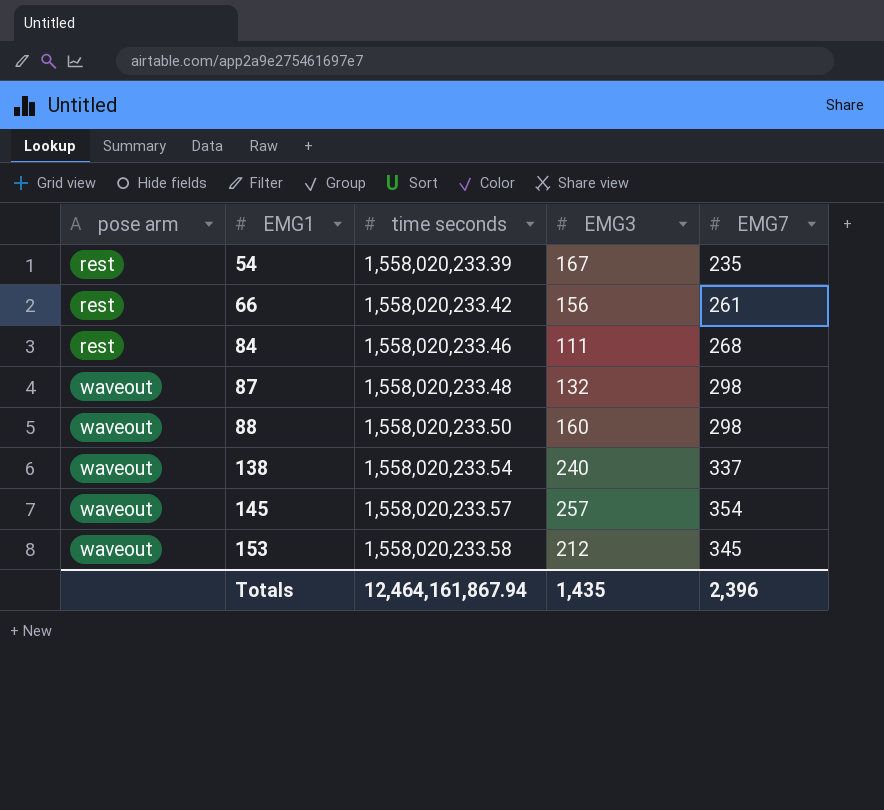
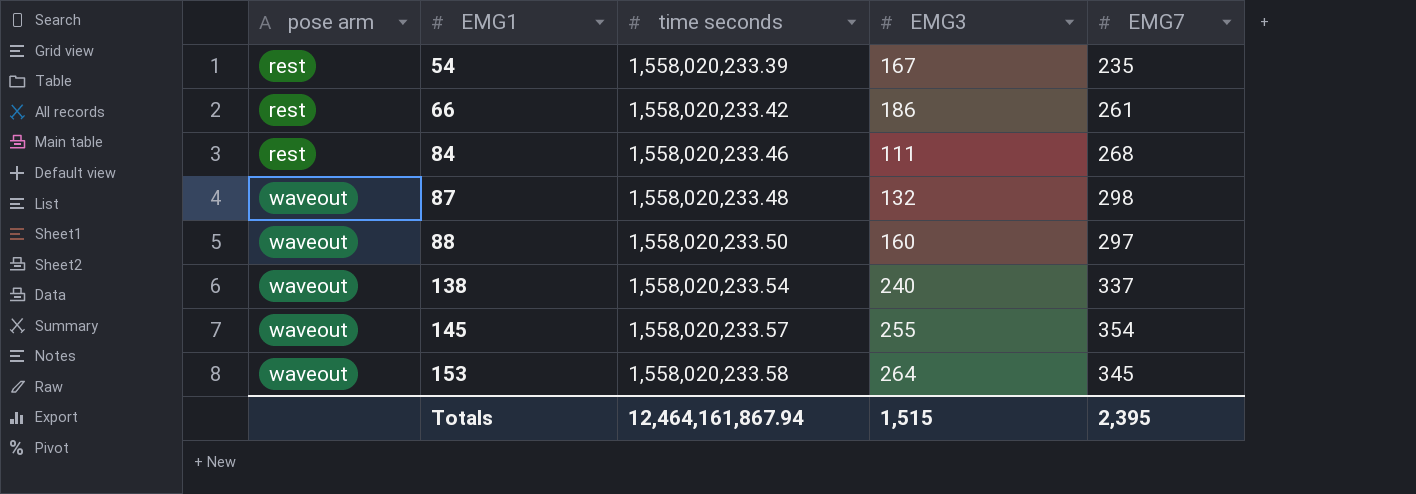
66 | EMG3: 156 -> 186
88 | EMG7: 298 -> 297
145 | EMG3: 257 -> 255
153 | EMG3: 212 -> 264
Totals | EMG3: 1,435 -> 1,515
Totals | EMG7: 2,396 -> 2,395

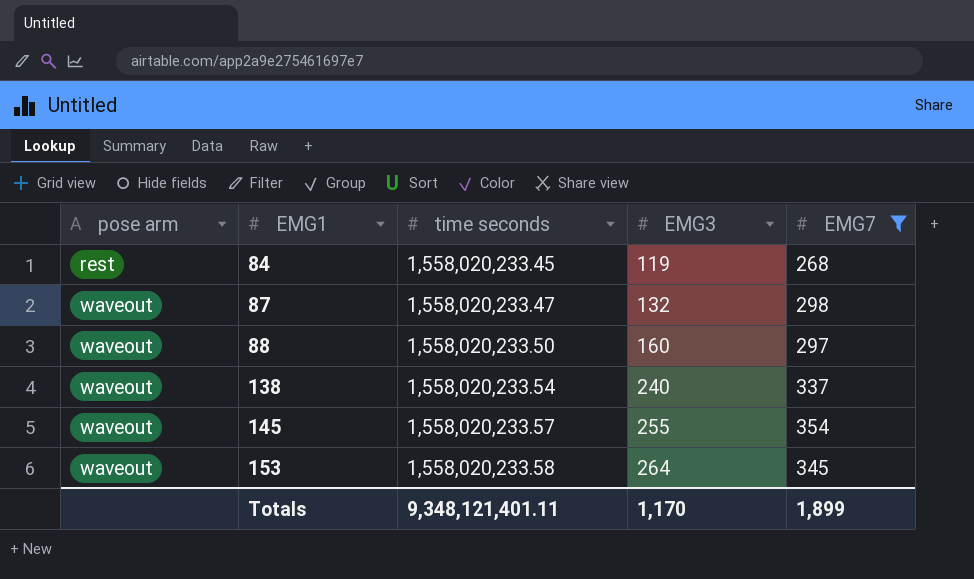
filter: none -> EMG7 >= 268
84 | time seconds: 1,558,020,233.46 -> 1,558,020,233.45
84 | EMG3: 111 -> 119
87 | time seconds: 1,558,020,233.48 -> 1,558,020,233.47
Totals | time seconds: 12,464,161,867.94 -> 9,348,121,401.11
Totals | EMG3: 1,515 -> 1,170
Totals | EMG7: 2,395 -> 1,899

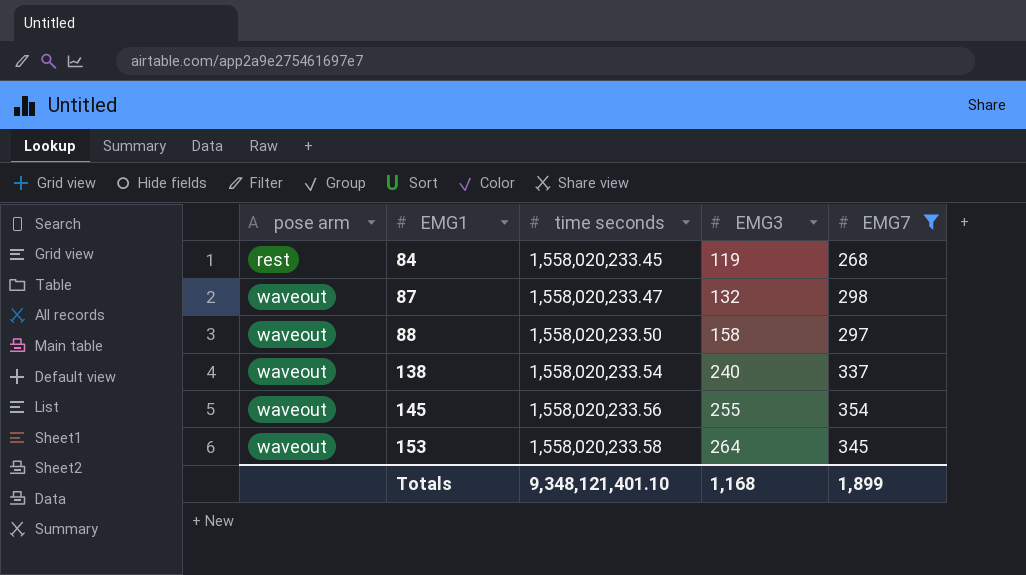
88 | EMG3: 160 -> 158
145 | time seconds: 1,558,020,233.57 -> 1,558,020,233.56
Totals | time seconds: 9,348,121,401.11 -> 9,348,121,401.10
Totals | EMG3: 1,170 -> 1,168

